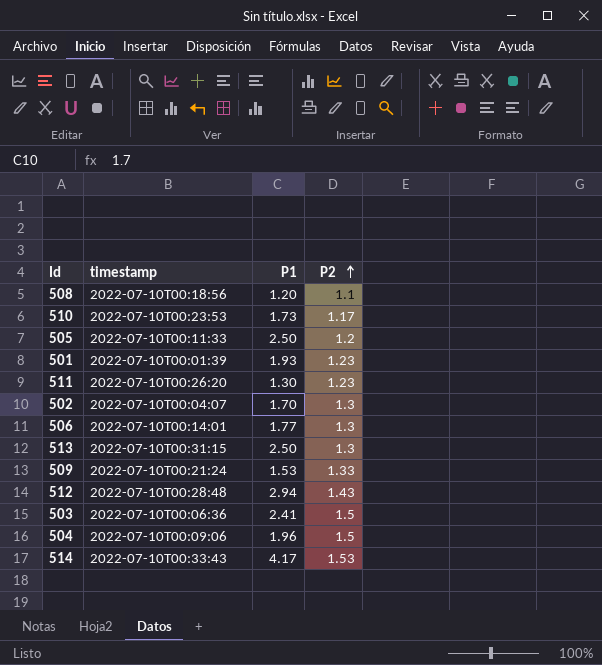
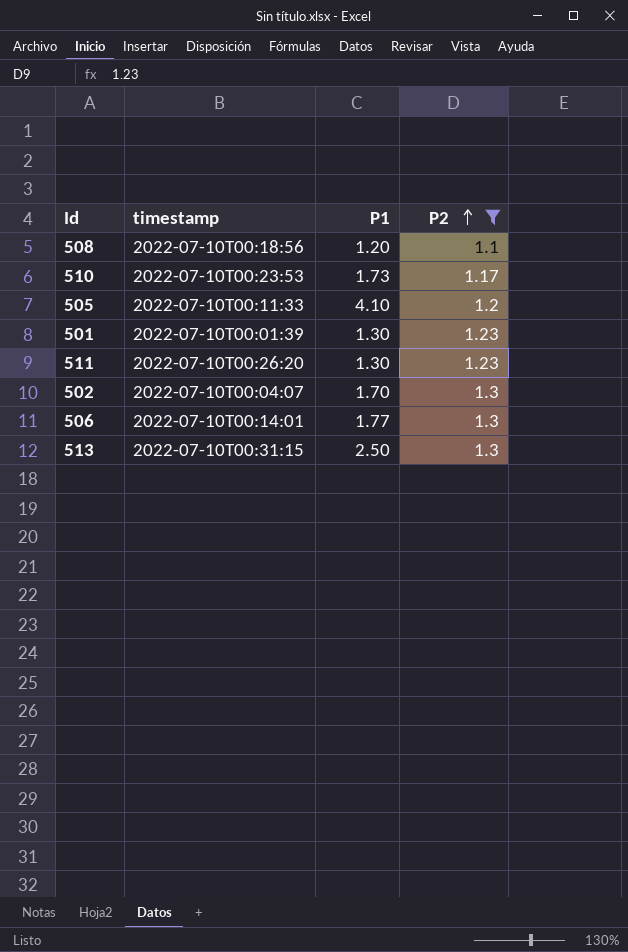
filter: none -> P2 <= 1.3
505 | P1: 2.50 -> 4.10
501 | P1: 1.93 -> 1.30

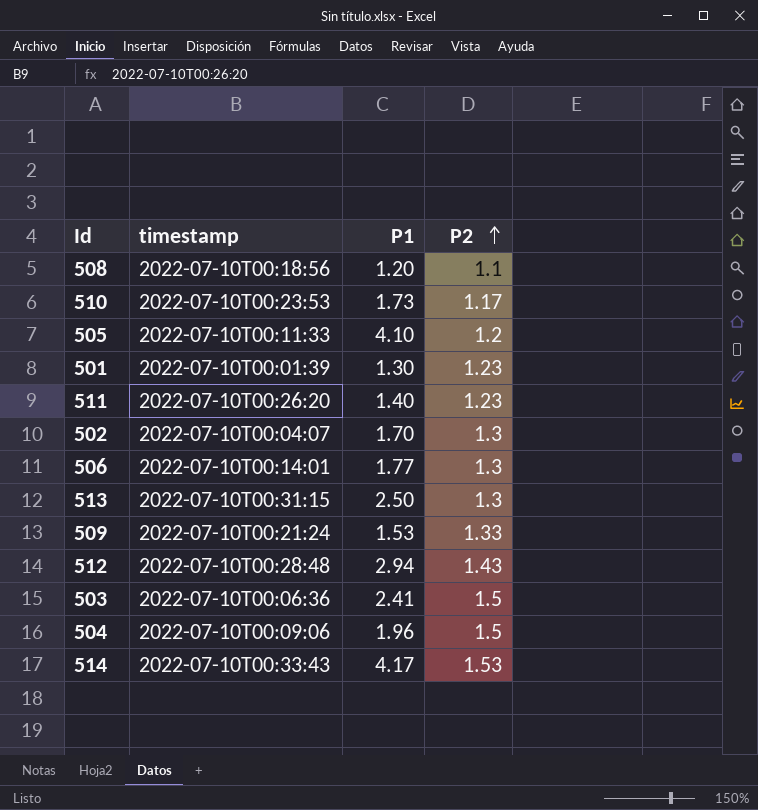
filter: P2 <= 1.3 -> none
511 | P1: 1.30 -> 1.40

